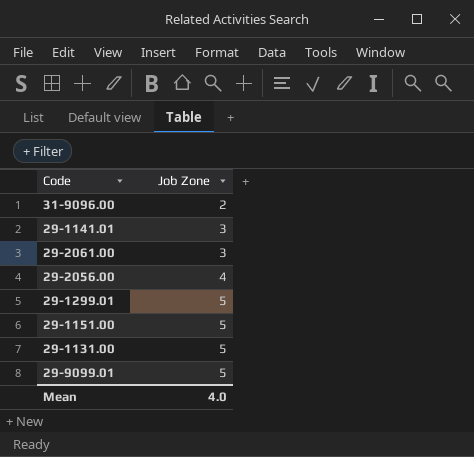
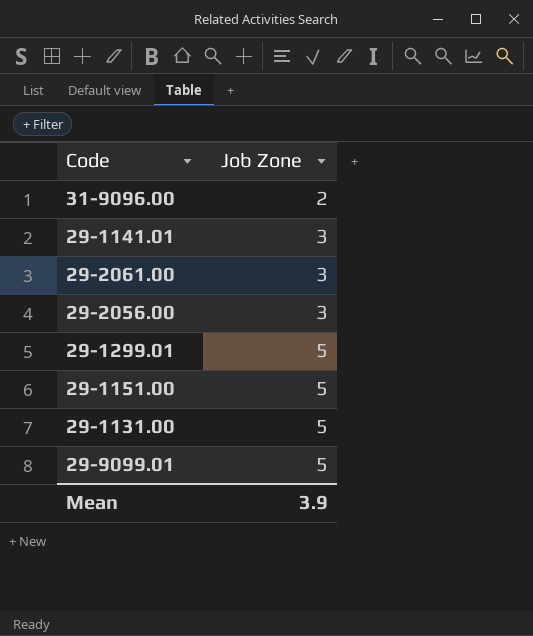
29-2056.00 | Job Zone: 4 -> 3
Mean | Job Zone: 4.0 -> 3.9

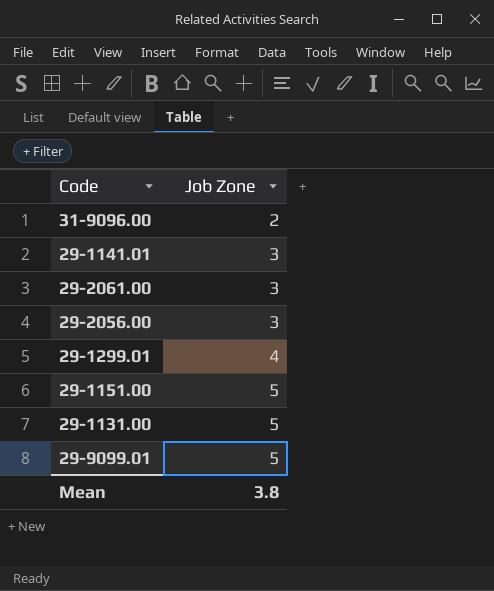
29-1299.01 | Job Zone: 5 -> 4
Mean | Job Zone: 3.9 -> 3.8

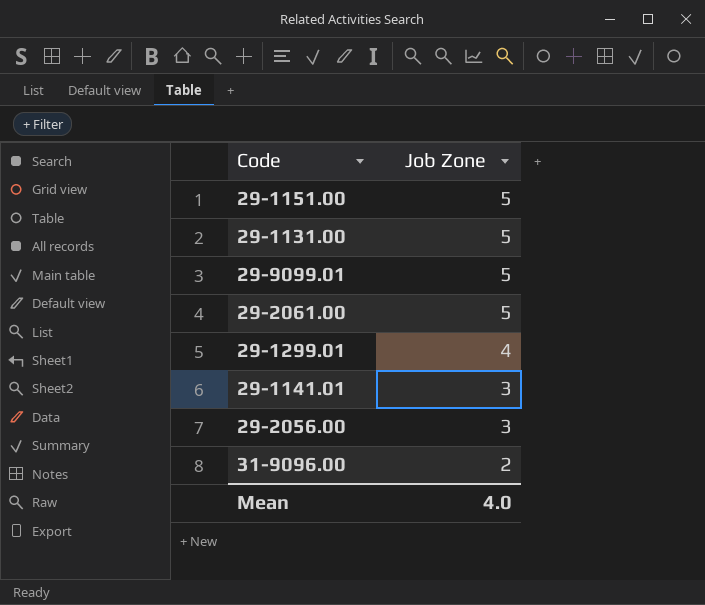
row order: Job Zone ascending -> Job Zone descending
29-2061.00 | Job Zone: 3 -> 5
Mean | Job Zone: 3.8 -> 4.0

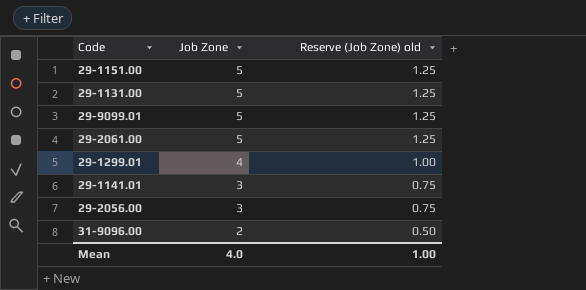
column Reserve (Job Zone) old | formula: none -> [Job Zone] * 0.25

